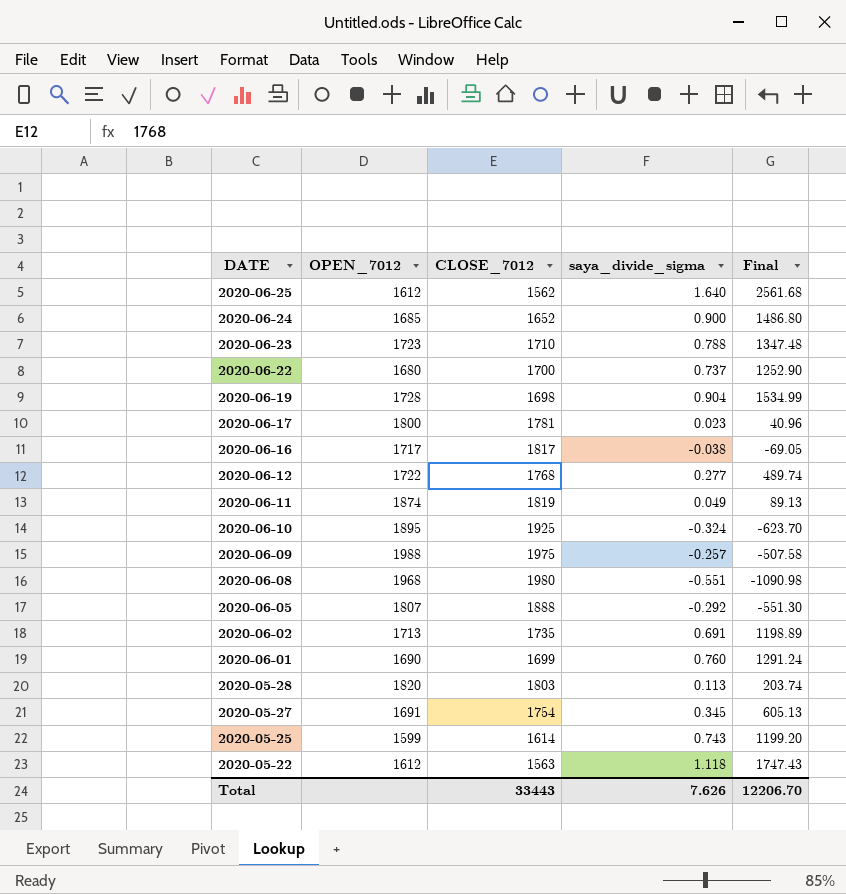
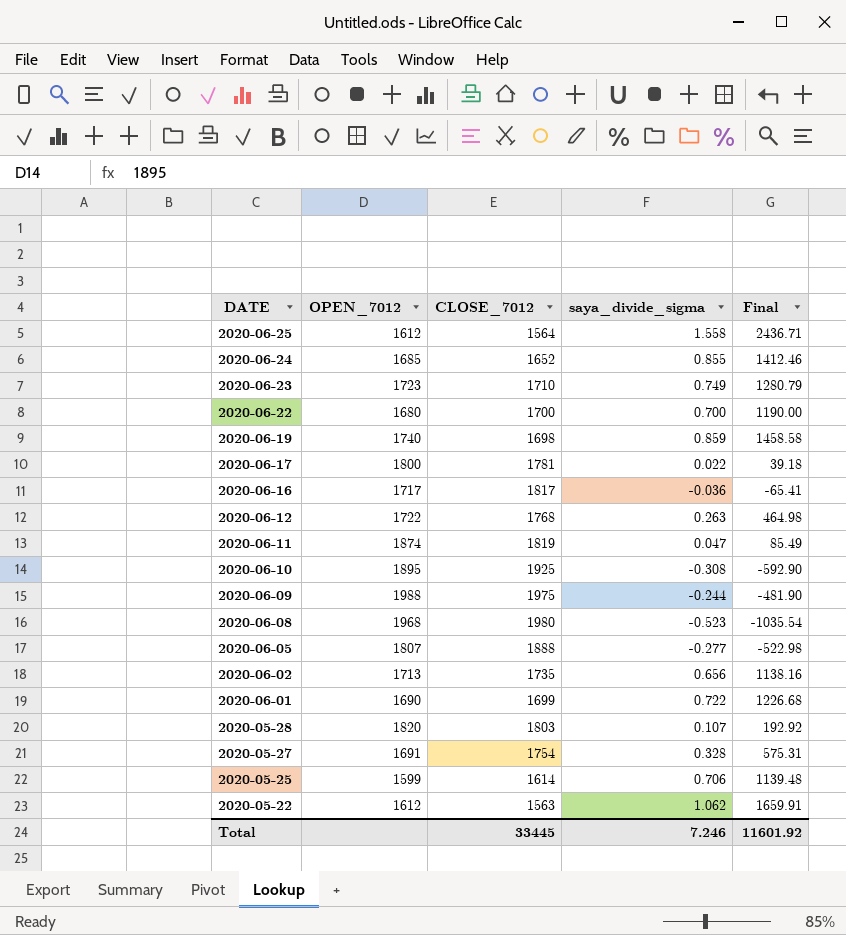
2020-06-25 | CLOSE_7012: 1562 -> 1564
2020-06-25 | saya_divide_sigma: 1.640 -> 1.558
2020-06-25 | Final: 2561.68 -> 2436.71
2020-06-24 | saya_divide_sigma: 0.900 -> 0.855
2020-06-24 | Final: 1486.80 -> 1412.46
2020-06-23 | saya_divide_sigma: 0.788 -> 0.749
2020-06-23 | Final: 1347.48 -> 1280.79
2020-06-22 | saya_divide_sigma: 0.737 -> 0.700
2020-06-22 | Final: 1252.90 -> 1190.00
2020-06-19 | OPEN_7012: 1728 -> 1740
2020-06-19 | saya_divide_sigma: 0.904 -> 0.859
2020-06-19 | Final: 1534.99 -> 1458.58
2020-06-17 | saya_divide_sigma: 0.023 -> 0.022
2020-06-17 | Final: 40.96 -> 39.18
2020-06-16 | saya_divide_sigma: -0.038 -> -0.036
2020-06-16 | Final: -69.05 -> -65.41
2020-06-12 | saya_divide_sigma: 0.277 -> 0.263
2020-06-12 | Final: 489.74 -> 464.98
2020-06-11 | saya_divide_sigma: 0.049 -> 0.047
2020-06-11 | Final: 89.13 -> 85.49
2020-06-10 | saya_divide_sigma: -0.324 -> -0.308
2020-06-10 | Final: -623.70 -> -592.90
2020-06-09 | saya_divide_sigma: -0.257 -> -0.244
2020-06-09 | Final: -507.58 -> -481.90
2020-06-08 | saya_divide_sigma: -0.551 -> -0.523
2020-06-08 | Final: -1090.98 -> -1035.54
2020-06-05 | saya_divide_sigma: -0.292 -> -0.277
2020-06-05 | Final: -551.30 -> -522.98
2020-06-02 | saya_divide_sigma: 0.691 -> 0.656
2020-06-02 | Final: 1198.89 -> 1138.16
2020-06-01 | saya_divide_sigma: 0.760 -> 0.722
2020-06-01 | Final: 1291.24 -> 1226.68
2020-05-28 | saya_divide_sigma: 0.113 -> 0.107
2020-05-28 | Final: 203.74 -> 192.92
2020-05-27 | saya_divide_sigma: 0.345 -> 0.328
2020-05-27 | Final: 605.13 -> 575.31
2020-05-25 | saya_divide_sigma: 0.743 -> 0.706
2020-05-25 | Final: 1199.20 -> 1139.48
2020-05-22 | saya_divide_sigma: 1.118 -> 1.062
2020-05-22 | Final: 1747.43 -> 1659.91
Total | CLOSE_7012: 33443 -> 33445
Total | saya_divide_sigma: 7.626 -> 7.246
Total | Final: 12206.70 -> 11601.92

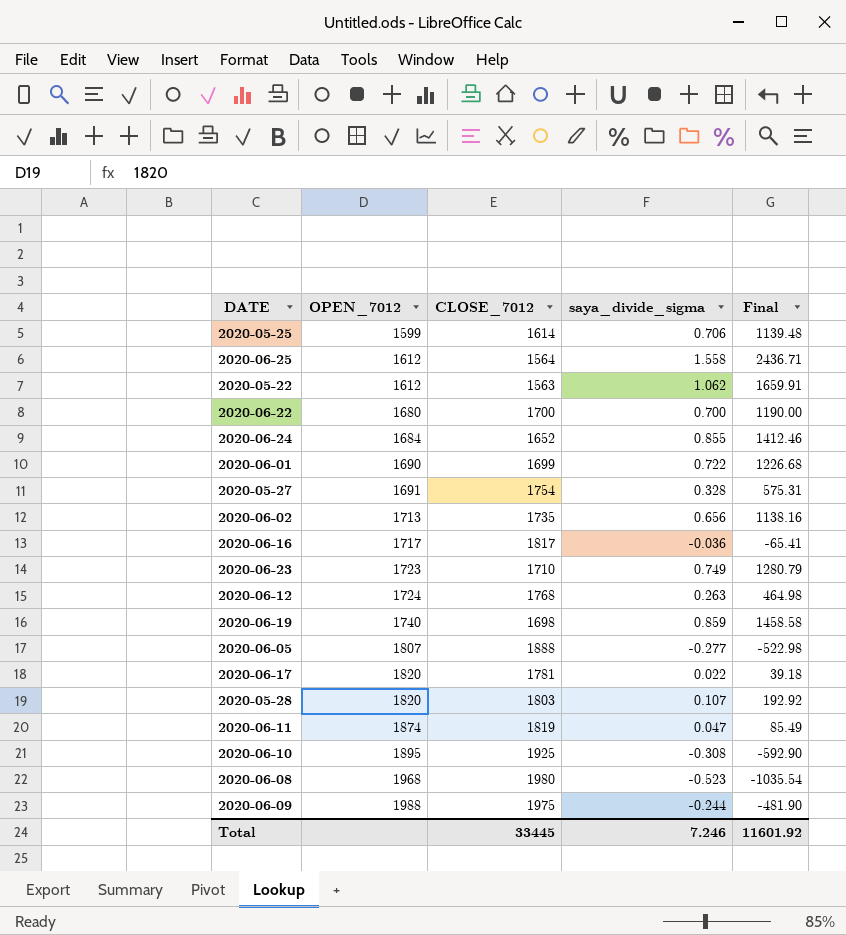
row order: DATE descending -> OPEN_7012 ascending
2020-06-24 | OPEN_7012: 1685 -> 1684
2020-06-12 | OPEN_7012: 1722 -> 1724
2020-06-17 | OPEN_7012: 1800 -> 1820

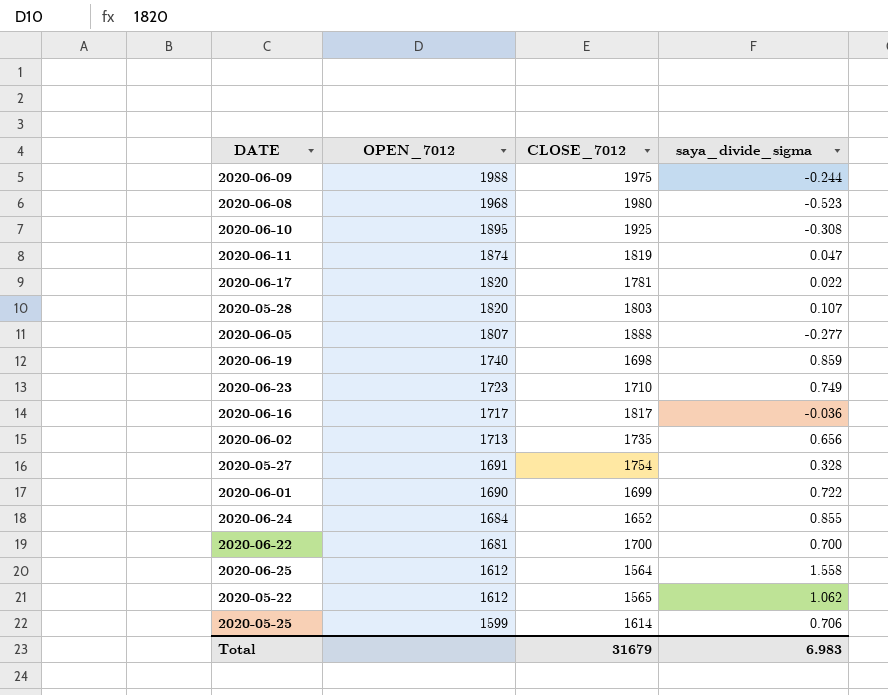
row order: OPEN_7012 ascending -> OPEN_7012 descending
column Final | formula: [CLOSE_7012] * [saya_divide_sigma] -> none
row 2020-06-12: 1724 | 1768 | 0.263 | 464.98 -> none
2020-06-22 | OPEN_7012: 1680 -> 1681
2020-05-22 | CLOSE_7012: 1563 -> 1565
Total | CLOSE_7012: 33445 -> 31679
Total | saya_divide_sigma: 7.246 -> 6.983

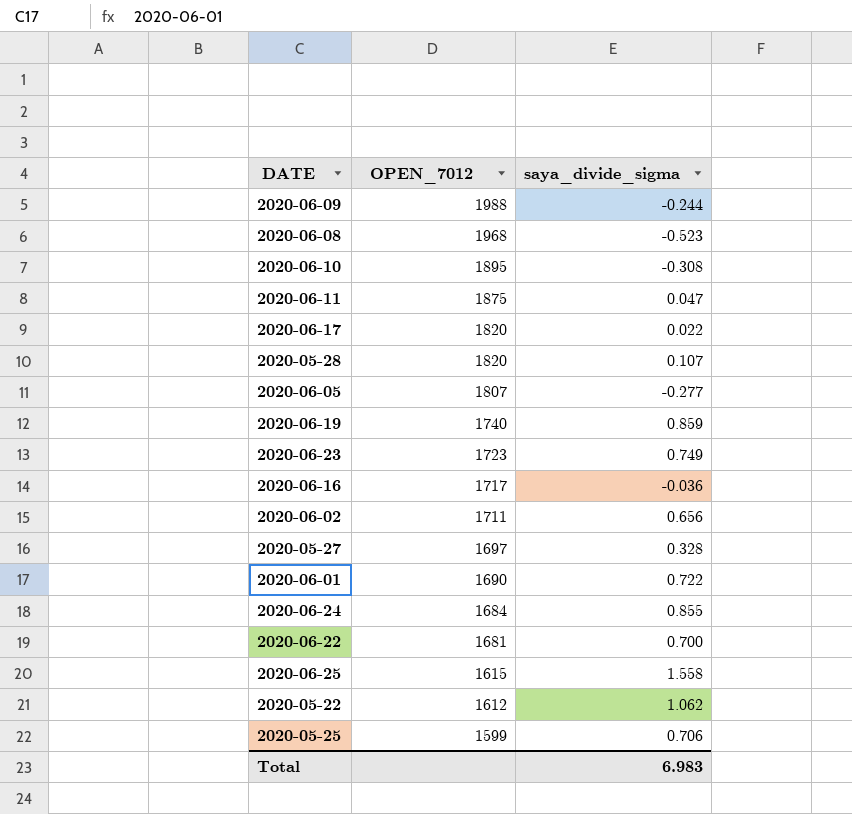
column CLOSE_7012 | position: 3 -> none
2020-06-11 | OPEN_7012: 1874 -> 1875
2020-06-02 | OPEN_7012: 1713 -> 1711
2020-05-27 | OPEN_7012: 1691 -> 1697
2020-06-25 | OPEN_7012: 1612 -> 1615

